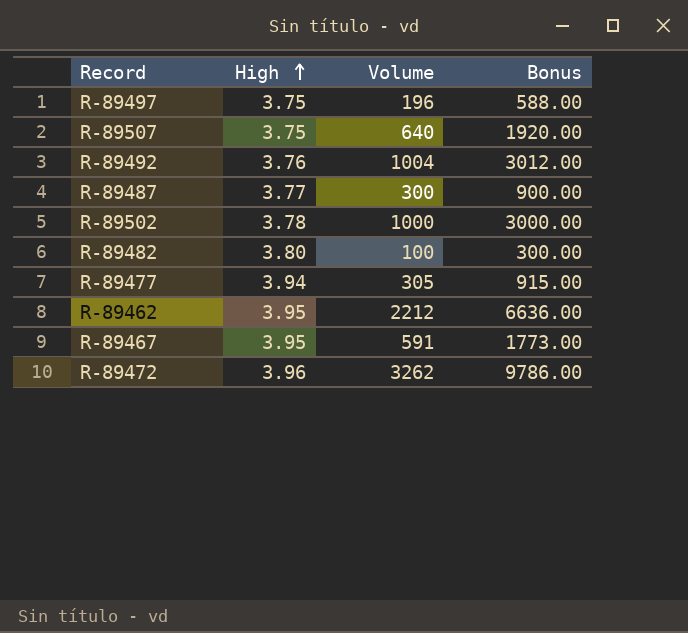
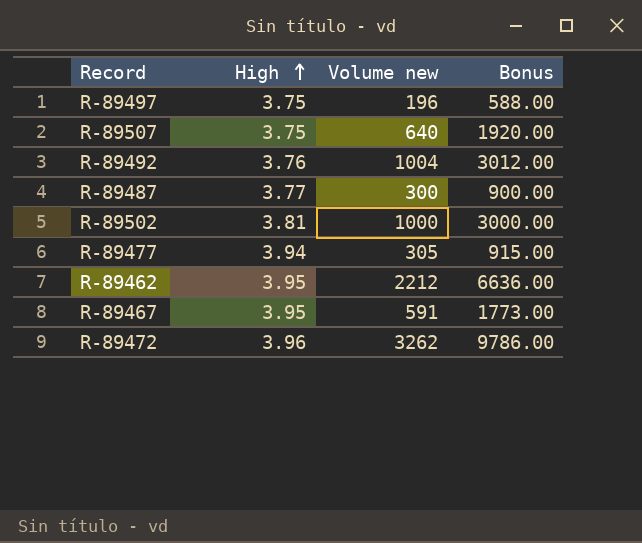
column name: Volume -> Volume new
row R-89482: 3.80 | 100 | 300.00 -> none
R-89502 | High: 3.78 -> 3.81

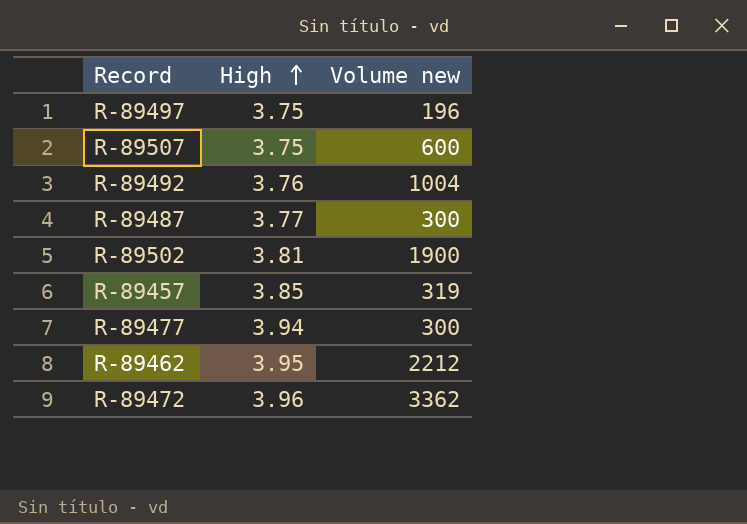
column Bonus | formula: [Volume new] * 3 -> none
row R-89467: 3.95 | 591 | 1773.00 -> none
R-89507 | Volume new: 640 -> 600
R-89502 | Volume new: 1000 -> 1900
row R-89457: none -> 3.85 | 319
R-89477 | Volume new: 305 -> 300
R-89472 | Volume new: 3262 -> 3362

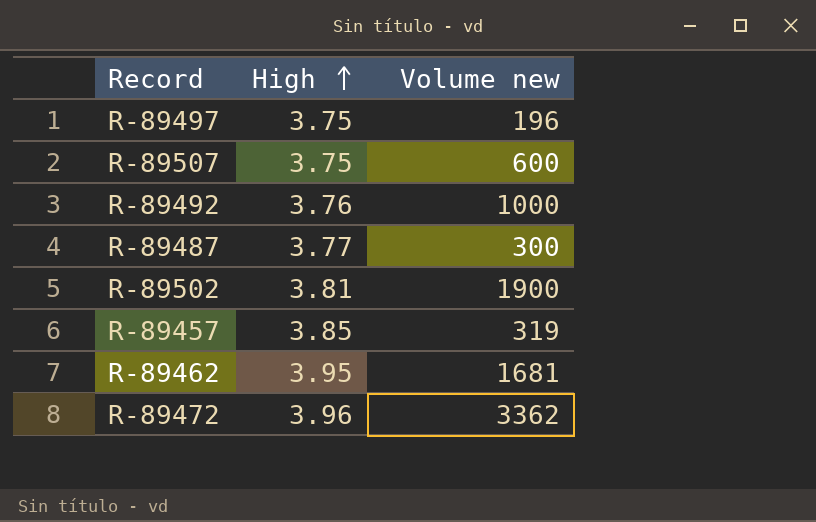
row R-89477: 3.94 | 300 -> none
R-89492 | Volume new: 1004 -> 1000
R-89462 | Volume new: 2212 -> 1681

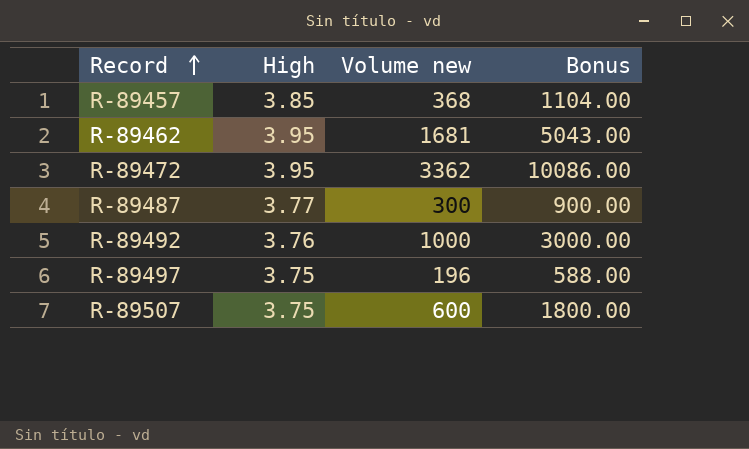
row order: High ascending -> Record ascending
column Bonus | formula: none -> [Volume new] * 3
row R-89502: 3.81 | 1900 -> none
R-89457 | Volume new: 319 -> 368
R-89472 | High: 3.96 -> 3.95

